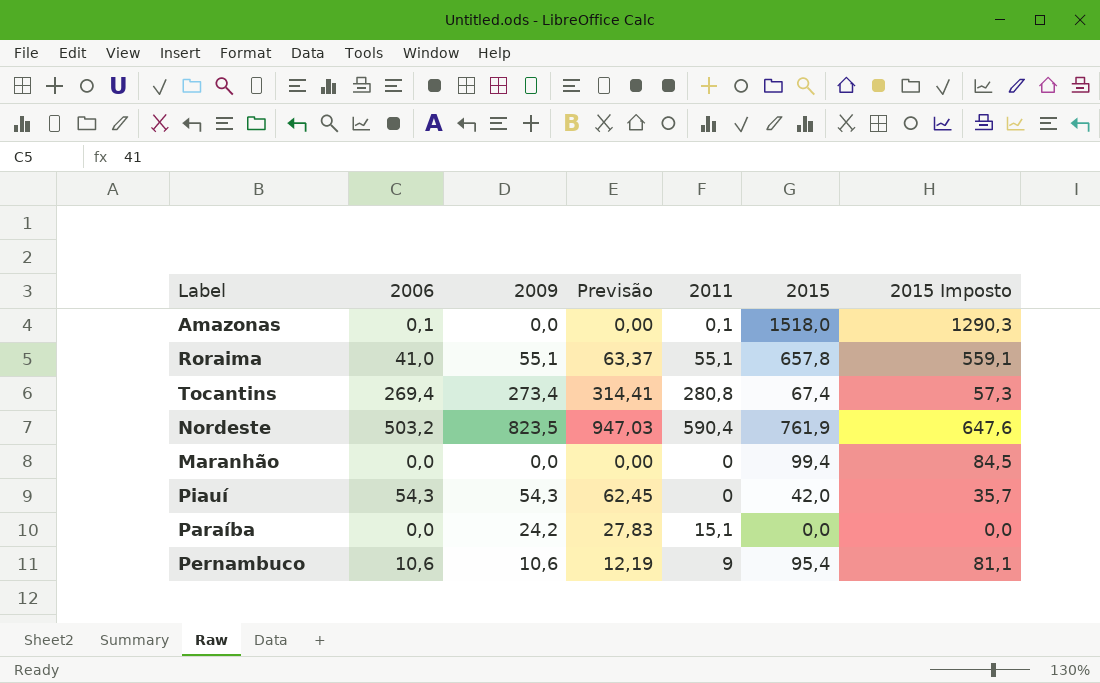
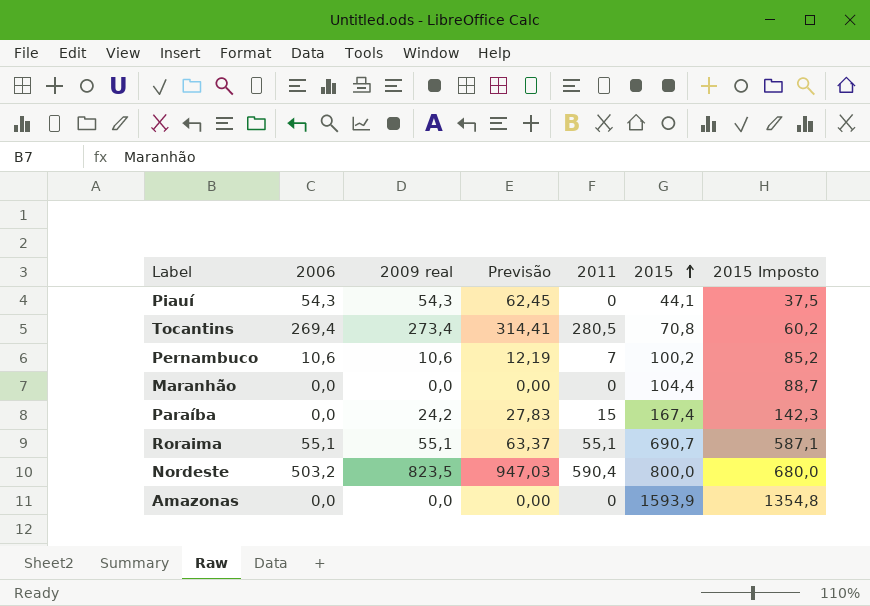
row order: none -> 2015 ascending
column name: 2009 -> 2009 real
Piauí | 2015: 42,0 -> 44,1
Piauí | 2015 Imposto: 35,7 -> 37,5
Tocantins | 2011: 280,8 -> 280,5
Tocantins | 2015: 67,4 -> 70,8
Tocantins | 2015 Imposto: 57,3 -> 60,2
Pernambuco | 2011: 9 -> 7
Pernambuco | 2015: 95,4 -> 100,2
Pernambuco | 2015 Imposto: 81,1 -> 85,2
Maranhão | 2015: 99,4 -> 104,4
Maranhão | 2015 Imposto: 84,5 -> 88,7
Paraíba | 2011: 15,1 -> 15
Paraíba | 2015: 0,0 -> 167,4
Paraíba | 2015 Imposto: 0,0 -> 142,3
Roraima | 2006: 41,0 -> 55,1
Roraima | 2015: 657,8 -> 690,7
Roraima | 2015 Imposto: 559,1 -> 587,1
Nordeste | 2015: 761,9 -> 800,0
Nordeste | 2015 Imposto: 647,6 -> 680,0
Amazonas | 2006: 0,1 -> 0,0
Amazonas | 2011: 0,1 -> 0
Amazonas | 2015: 1518,0 -> 1593,9
Amazonas | 2015 Imposto: 1290,3 -> 1354,8

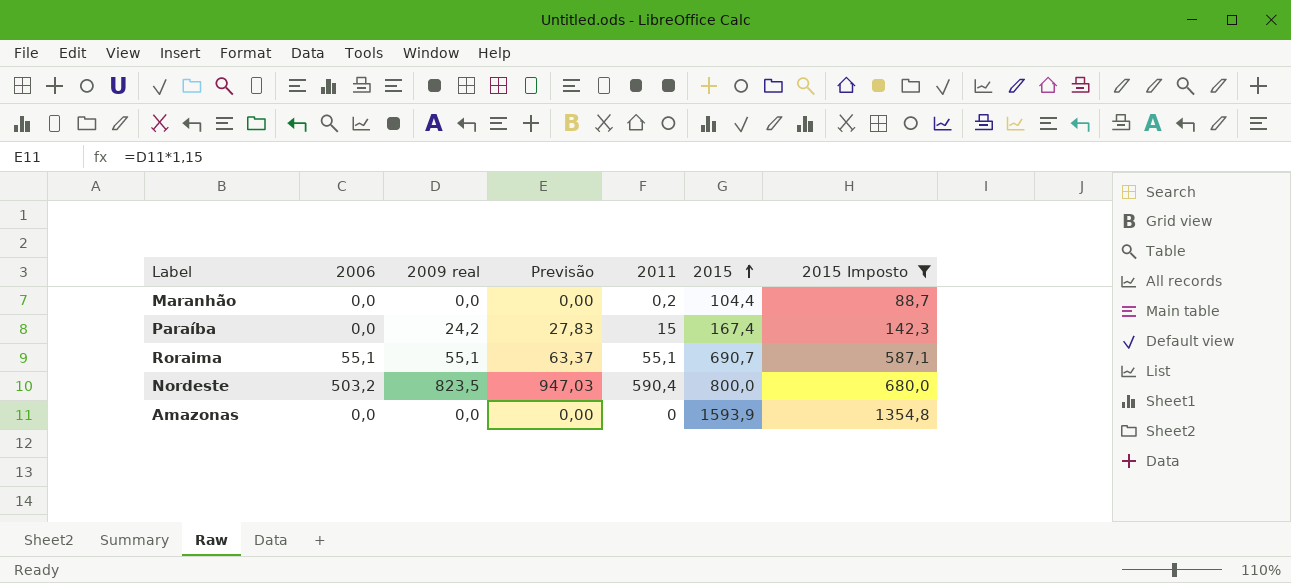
filter: none -> 2015 Imposto >= 88,7
Maranhão | 2011: 0 -> 0,2

